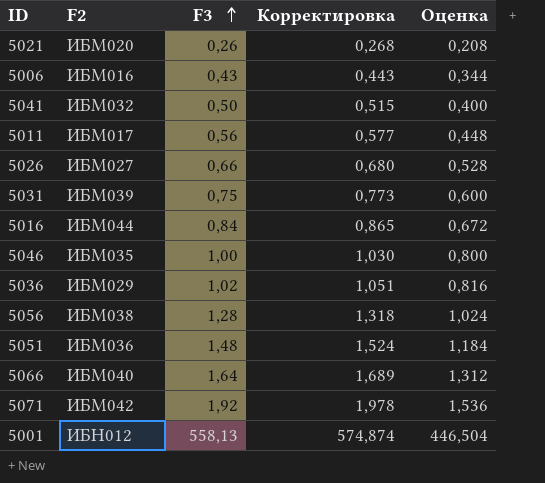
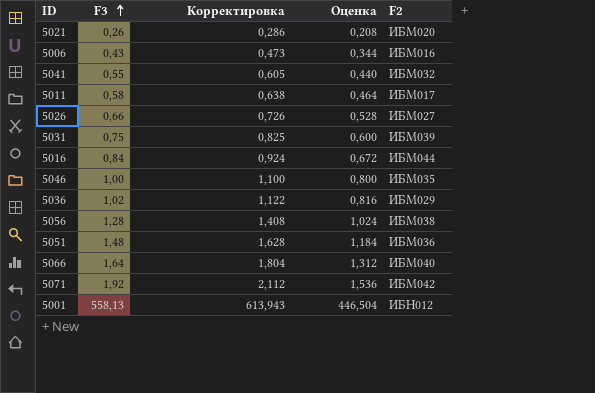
column Корректировка | formula: [F3] * 1,03 -> [F3] * 1,1
column F2 | position: 2 -> 5
5041 | F3: 0,50 -> 0,55
5041 | Оценка: 0,400 -> 0,440
5011 | F3: 0,56 -> 0,58
5011 | Оценка: 0,448 -> 0,464

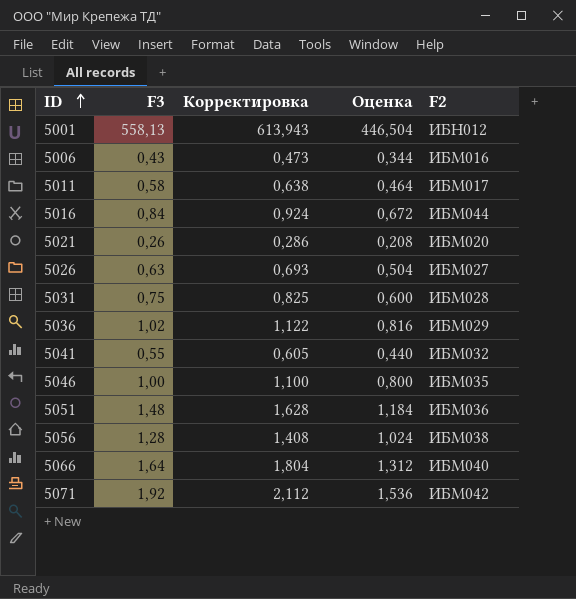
row order: F3 ascending -> ID ascending
5026 | F3: 0,66 -> 0,63
5026 | Корректировка: 0,726 -> 0,693
5026 | Оценка: 0,528 -> 0,504
5031 | F2: ИБМ039 -> ИБМ028

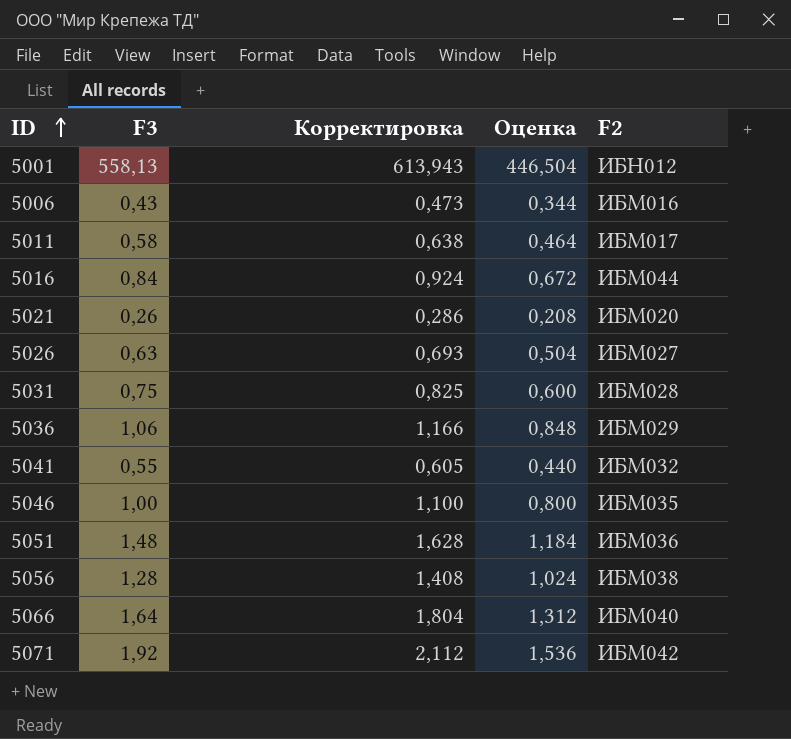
5036 | F3: 1,02 -> 1,06
5036 | Корректировка: 1,122 -> 1,166
5036 | Оценка: 0,816 -> 0,848

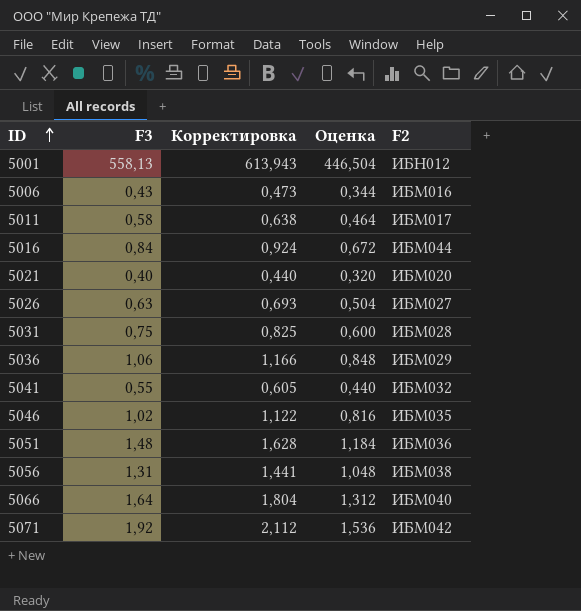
5021 | F3: 0,26 -> 0,40
5021 | Корректировка: 0,286 -> 0,440
5021 | Оценка: 0,208 -> 0,320
5046 | F3: 1,00 -> 1,02
5046 | Корректировка: 1,100 -> 1,122
5046 | Оценка: 0,800 -> 0,816
5056 | F3: 1,28 -> 1,31
5056 | Корректировка: 1,408 -> 1,441
5056 | Оценка: 1,024 -> 1,048

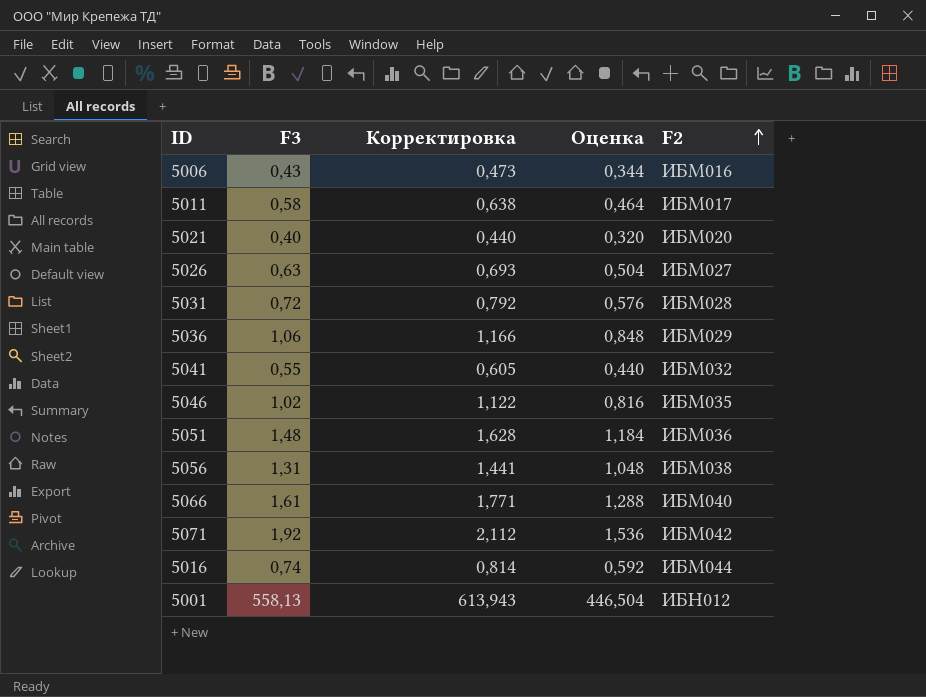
row order: ID ascending -> F2 ascending
5031 | F3: 0,75 -> 0,72
5031 | Корректировка: 0,825 -> 0,792
5031 | Оценка: 0,600 -> 0,576
5066 | F3: 1,64 -> 1,61
5066 | Корректировка: 1,804 -> 1,771
5066 | Оценка: 1,312 -> 1,288
5016 | F3: 0,84 -> 0,74
5016 | Корректировка: 0,924 -> 0,814
5016 | Оценка: 0,672 -> 0,592

